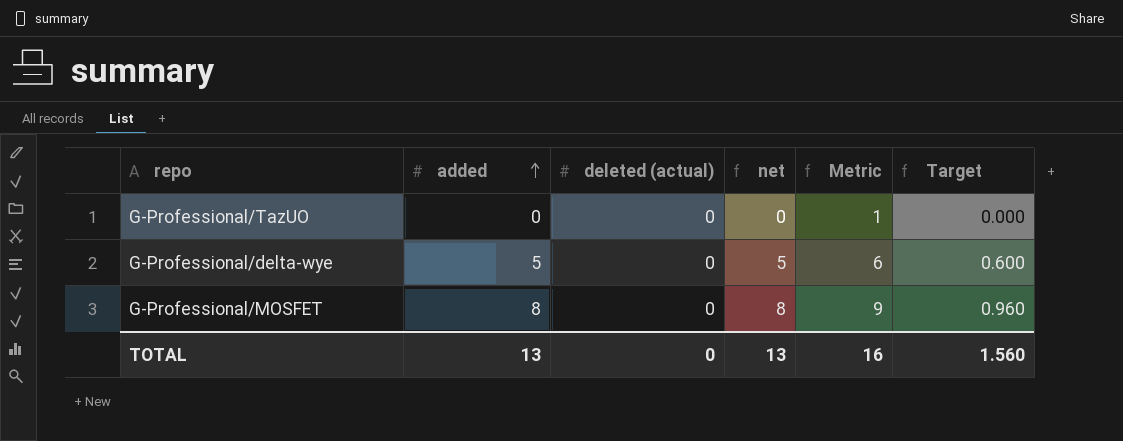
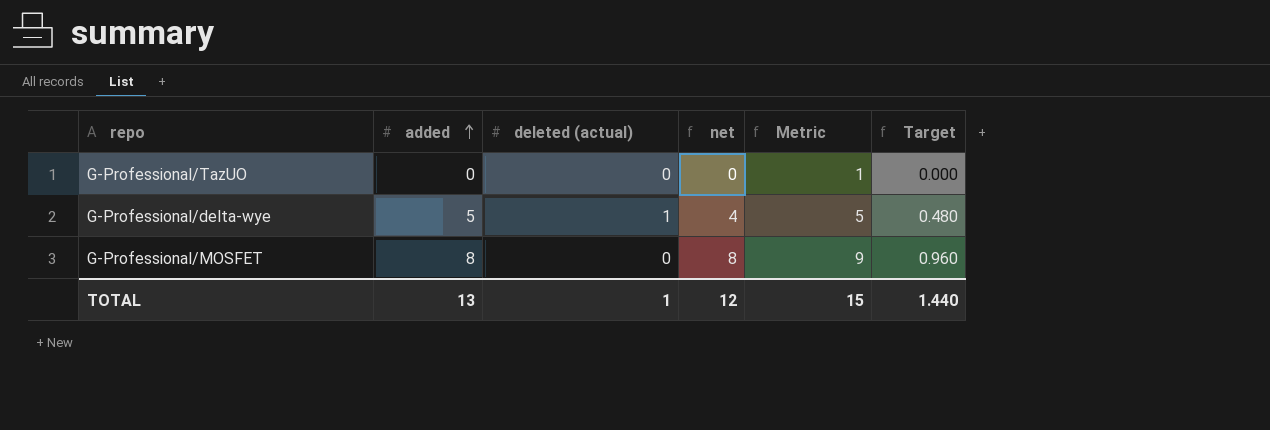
G-Professional/delta-wye | deleted (actual): 0 -> 1
G-Professional/delta-wye | net: 5 -> 4
G-Professional/delta-wye | Metric: 6 -> 5
G-Professional/delta-wye | Target: 0.600 -> 0.480
TOTAL | deleted (actual): 0 -> 1
TOTAL | net: 13 -> 12
TOTAL | Metric: 16 -> 15
TOTAL | Target: 1.560 -> 1.440

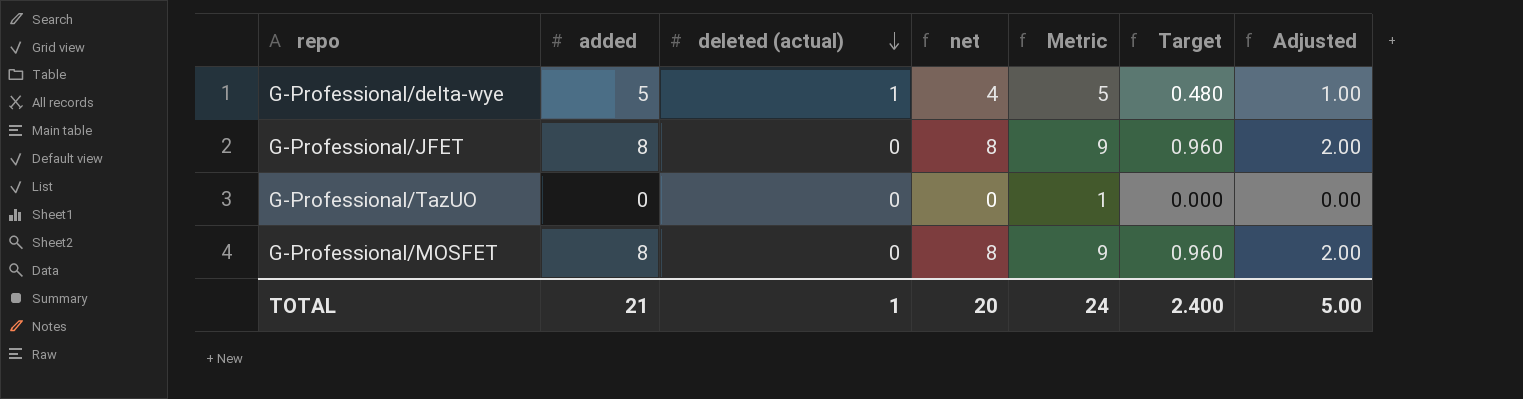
row order: added ascending -> deleted (actual) descending
column Adjusted | formula: none -> [net] * 0.25
row G-Professional/JFET: none -> 8 | 0 | 8 | 9 | 0.960 | 2.00
TOTAL | added: 13 -> 21
TOTAL | net: 12 -> 20
TOTAL | Metric: 15 -> 24
TOTAL | Target: 1.440 -> 2.400

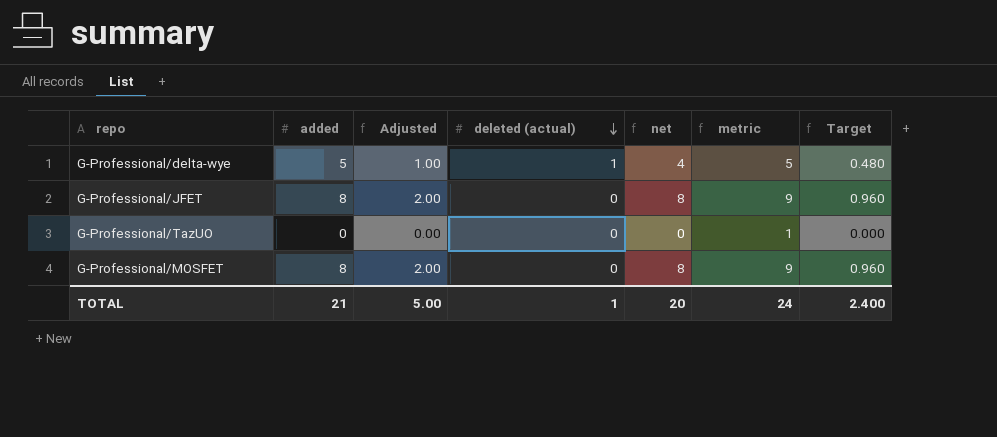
column Adjusted | position: 7 -> 3
column name: Metric -> metric

